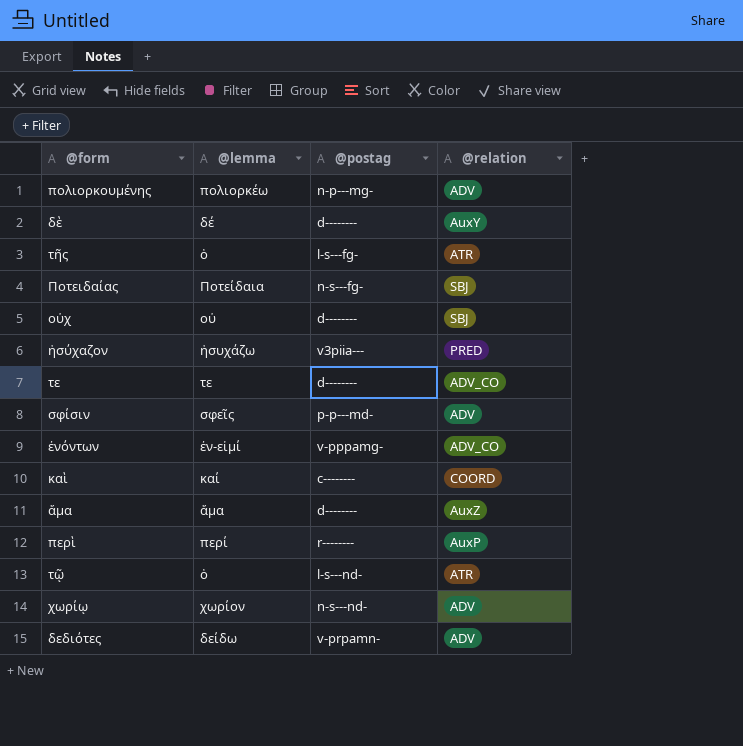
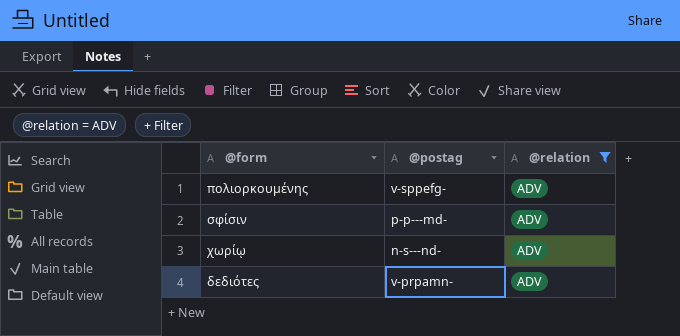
filter: none -> @relation = ADV
column @lemma | position: 2 -> none
πολιορκουμένης | @postag: n-p---mg- -> v-sppefg-

